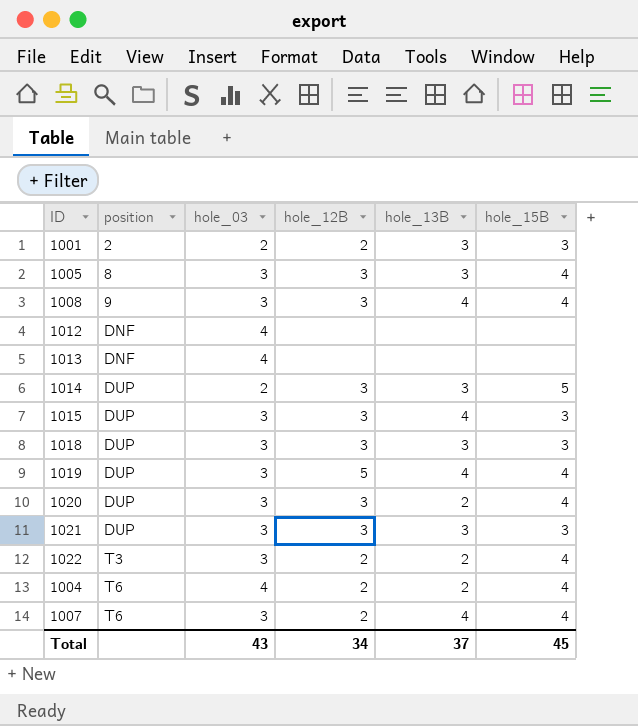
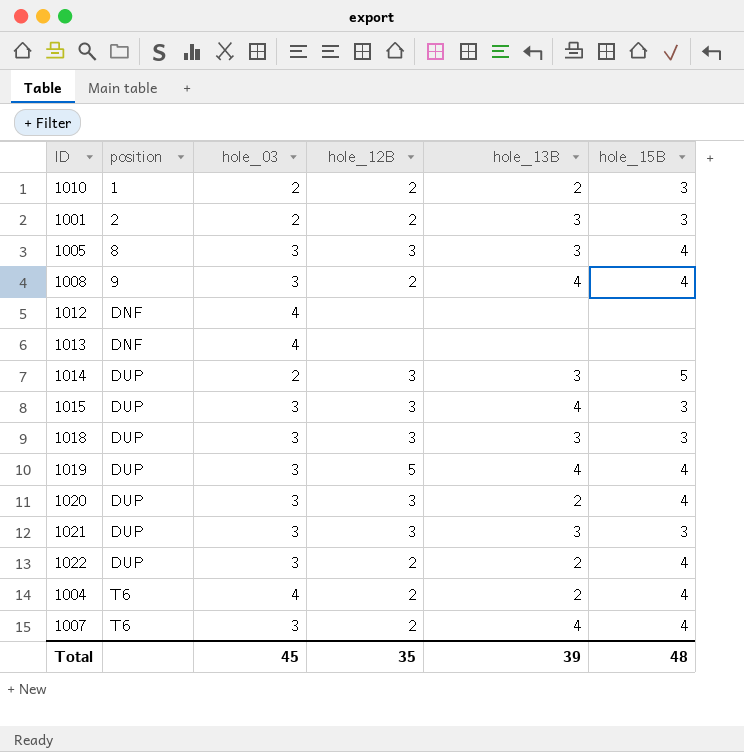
row 1010: none -> 1 | 2 | 2 | 2 | 3
1008 | hole_12B: 3 -> 2
1022 | position: T3 -> DUP
Total | hole_03: 43 -> 45
Total | hole_12B: 34 -> 35
Total | hole_13B: 37 -> 39
Total | hole_15B: 45 -> 48

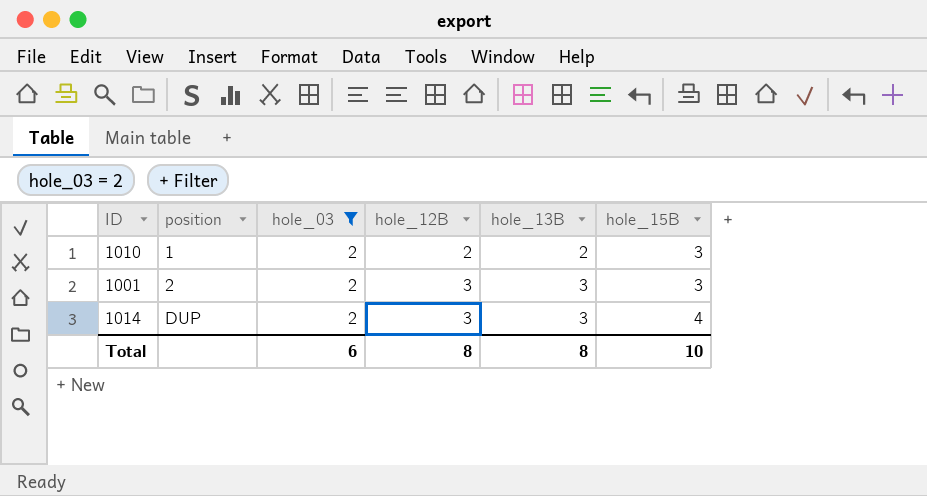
filter: none -> hole_03 = 2
1001 | hole_12B: 2 -> 3
1014 | hole_15B: 5 -> 4
Total | hole_03: 45 -> 6
Total | hole_12B: 35 -> 8
Total | hole_13B: 39 -> 8
Total | hole_15B: 48 -> 10

